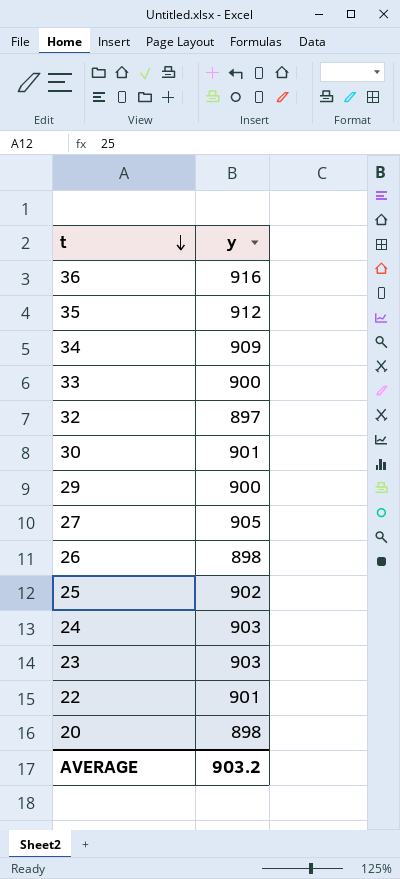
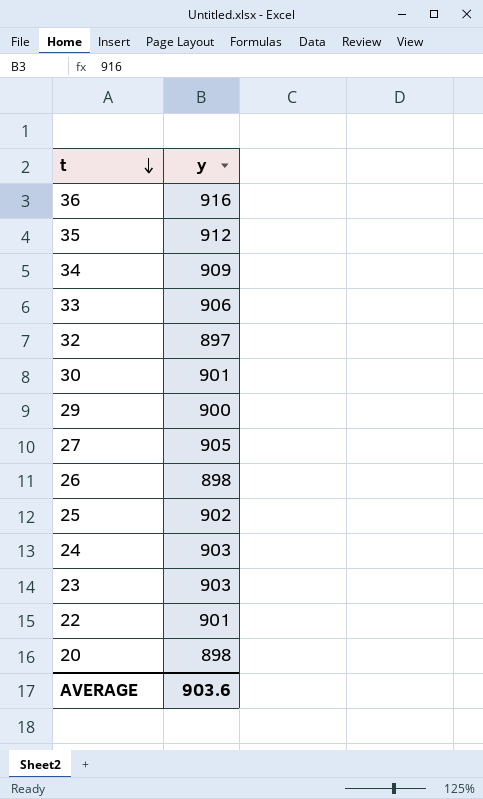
33 | y: 900 -> 906
AVERAGE | y: 903.2 -> 903.6

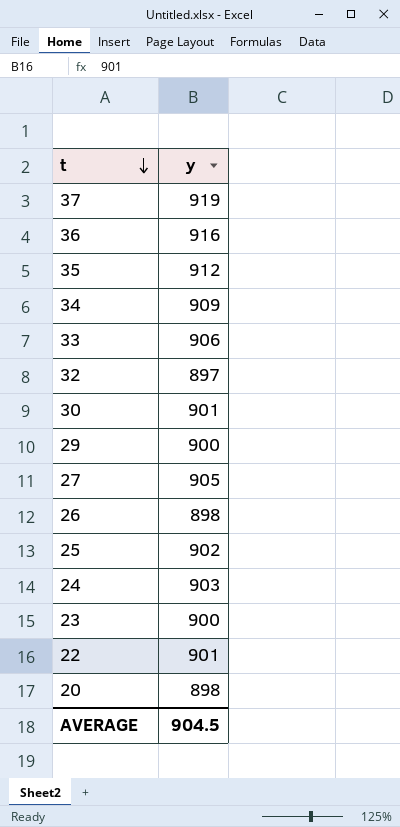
row 37: none -> 919
23 | y: 903 -> 900
AVERAGE | y: 903.6 -> 904.5

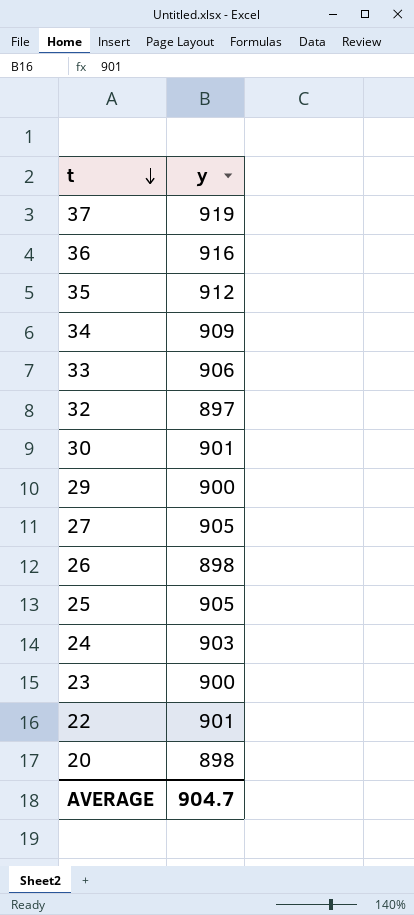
25 | y: 902 -> 905
AVERAGE | y: 904.5 -> 904.7

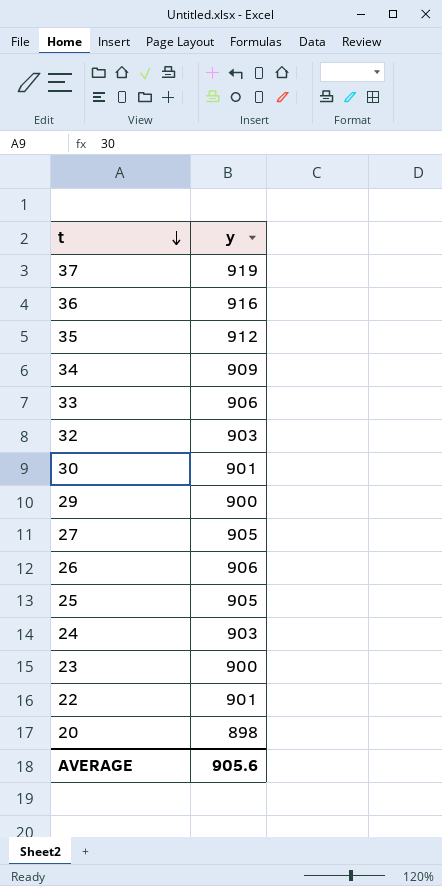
32 | y: 897 -> 903
26 | y: 898 -> 906
AVERAGE | y: 904.7 -> 905.6

